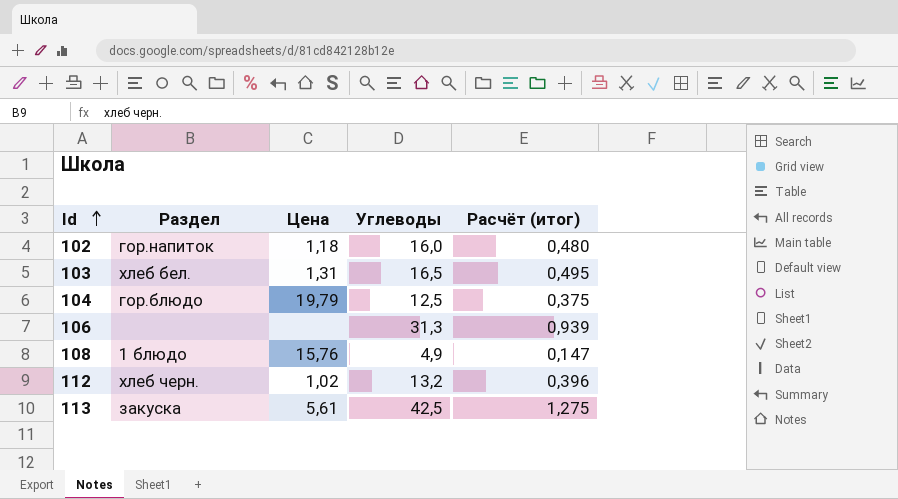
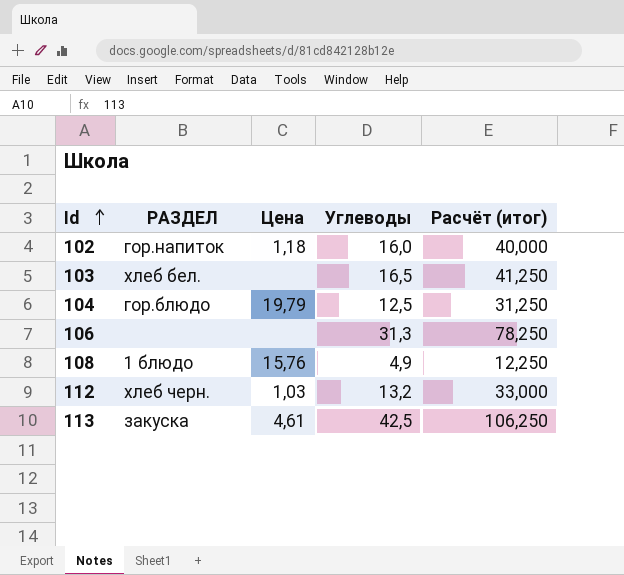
column name: Раздел -> РАЗДЕЛ
column Расчёт (итог) | formula: [Углеводы] * 0,03 -> [Углеводы] * 2,5
103 | Цена: 1,31 -> none
112 | Цена: 1,02 -> 1,03
113 | Цена: 5,61 -> 4,61

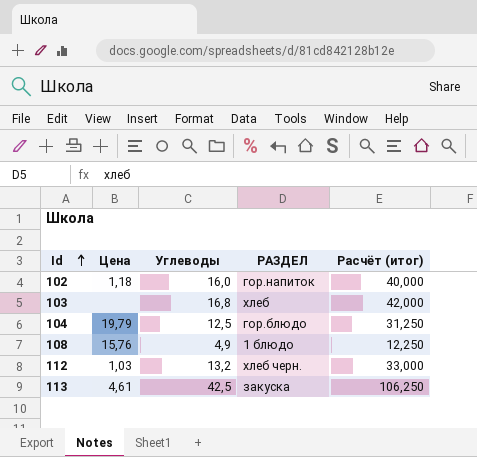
column РАЗДЕЛ | position: 2 -> 4
row 106: none | none | 31,3 | 78,250 -> none
103 | Углеводы: 16,5 -> 16,8
103 | РАЗДЕЛ: хлеб бел. -> хлеб
103 | Расчёт (итог): 41,250 -> 42,000

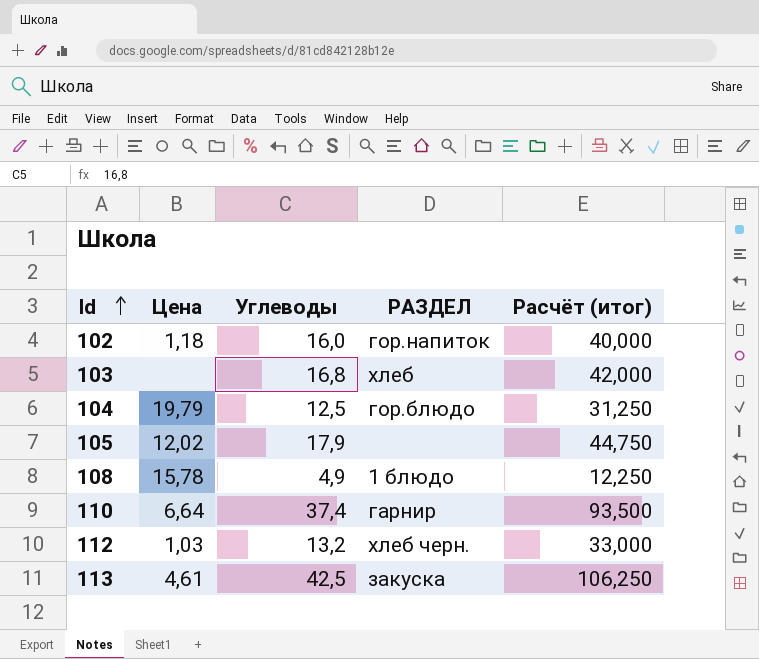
row 105: none -> 12,02 | 17,9 | none | 44,750
108 | Цена: 15,76 -> 15,78
row 110: none -> 6,64 | 37,4 | гарнир | 93,500

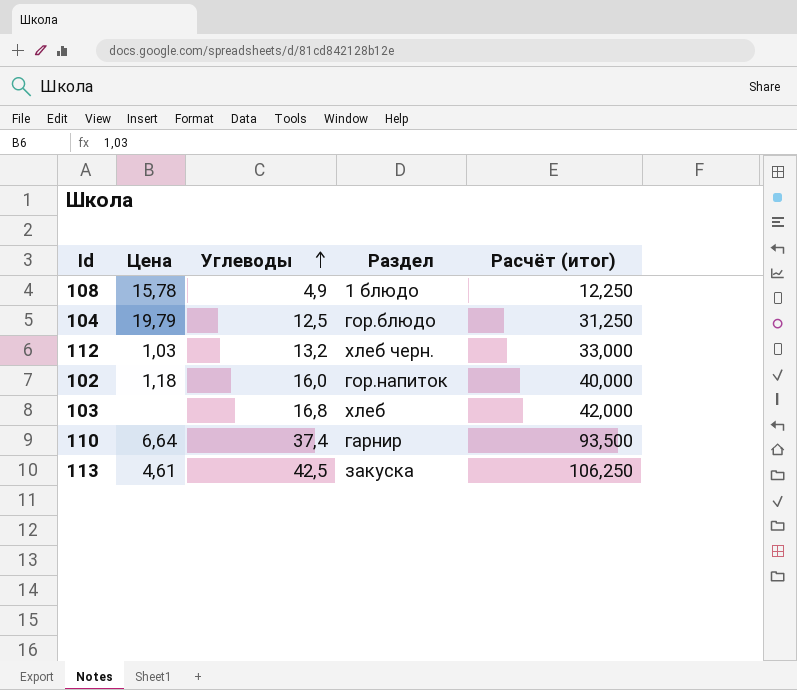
row order: Id ascending -> Углеводы ascending
column name: РАЗДЕЛ -> Раздел
row 105: 12,02 | 17,9 | none | 44,750 -> none

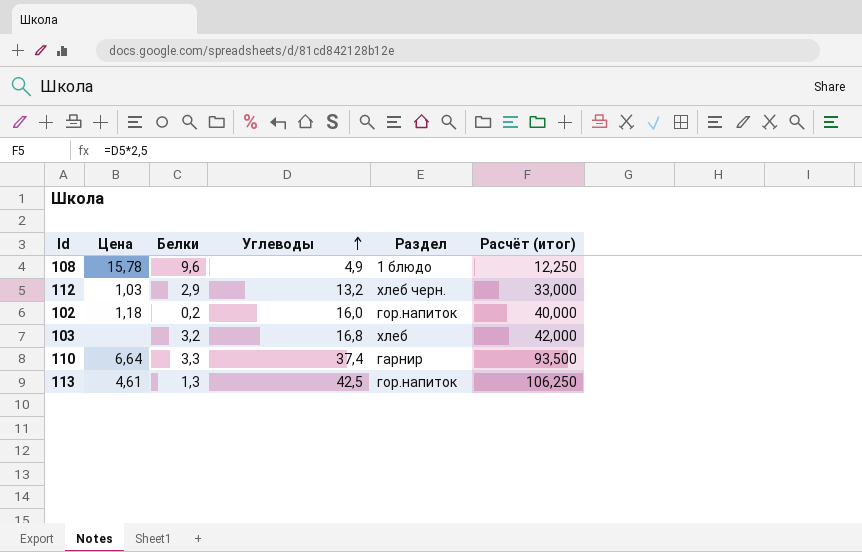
column Белки | position: none -> 3
row 104: 19,79 | 12,5 | гор.блюдо | 31,250 -> none
113 | Раздел: закуска -> гор.напиток

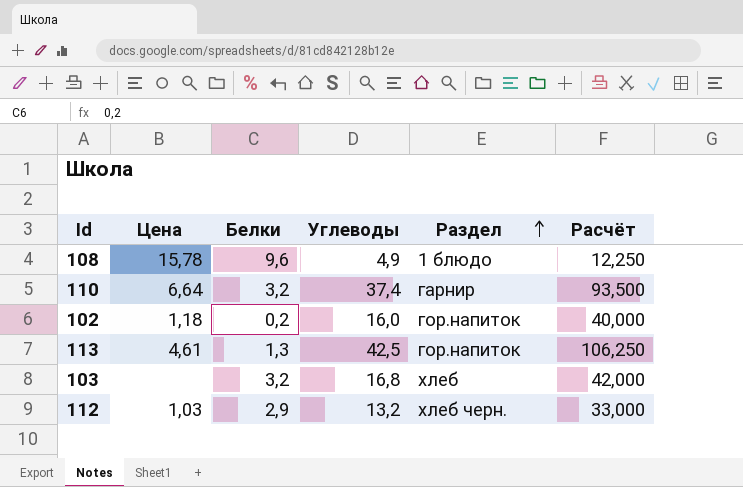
row order: Углеводы ascending -> Раздел ascending
column name: Расчёт (итог) -> Расчёт
110 | Белки: 3,3 -> 3,2

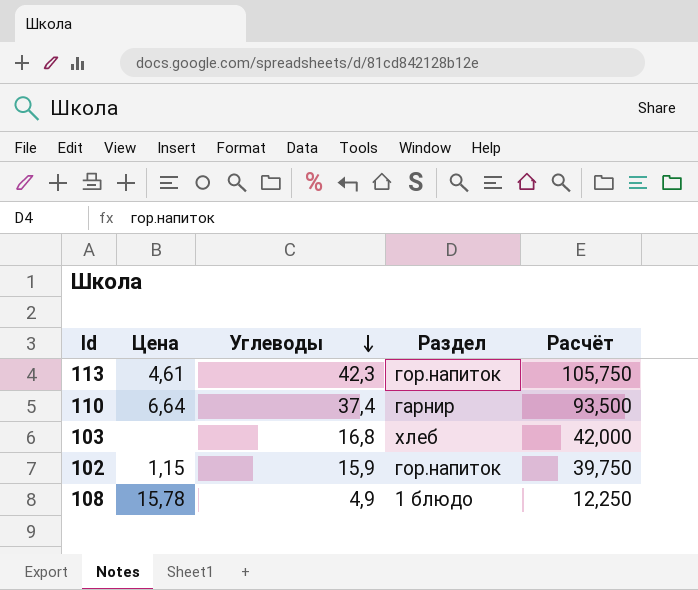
row order: Раздел ascending -> Углеводы descending
column Белки | position: 3 -> none
row 112: 1,03 | 2,9 | 13,2 | хлеб черн. | 33,000 -> none
113 | Углеводы: 42,5 -> 42,3
113 | Расчёт: 106,250 -> 105,750
102 | Цена: 1,18 -> 1,15
102 | Углеводы: 16,0 -> 15,9
102 | Расчёт: 40,000 -> 39,750

